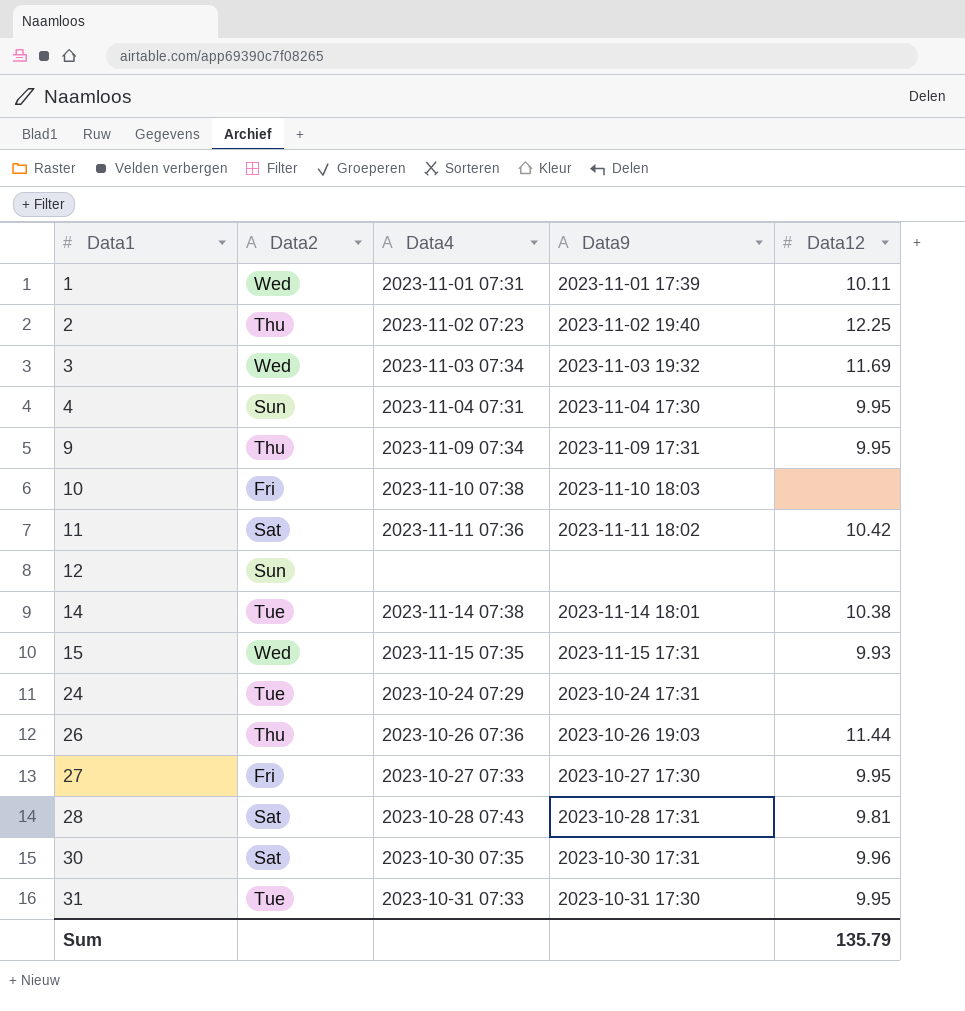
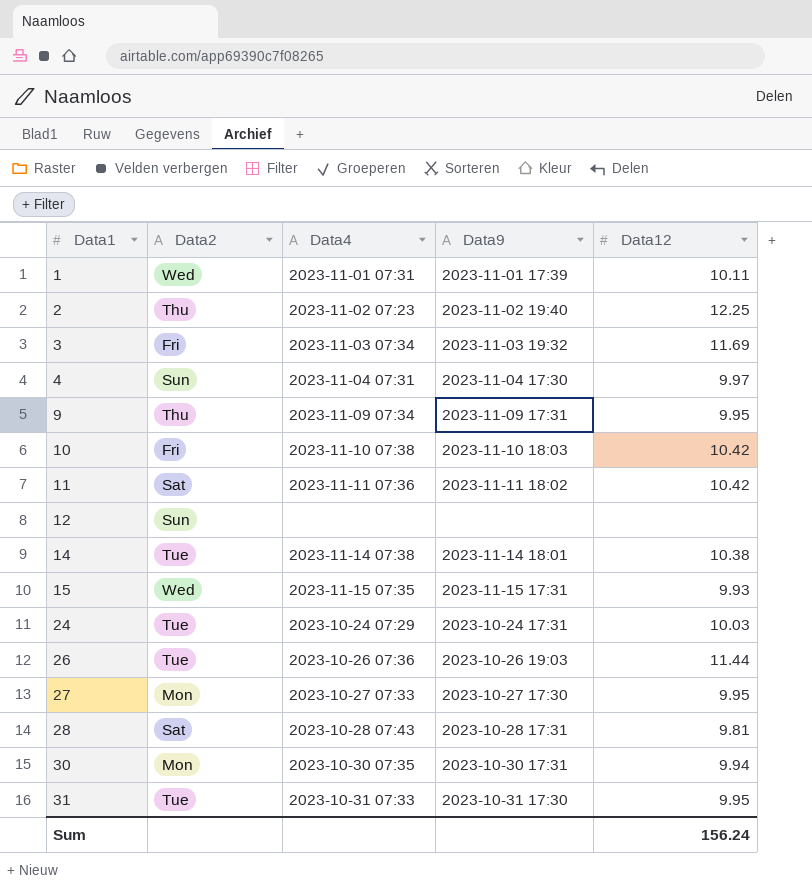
3 | Data2: Wed -> Fri
4 | Data12: 9.95 -> 9.97
10 | Data12: none -> 10.42
24 | Data12: none -> 10.03
26 | Data2: Thu -> Tue
27 | Data2: Fri -> Mon
30 | Data2: Sat -> Mon
30 | Data12: 9.96 -> 9.94
Sum | Data12: 135.79 -> 156.24

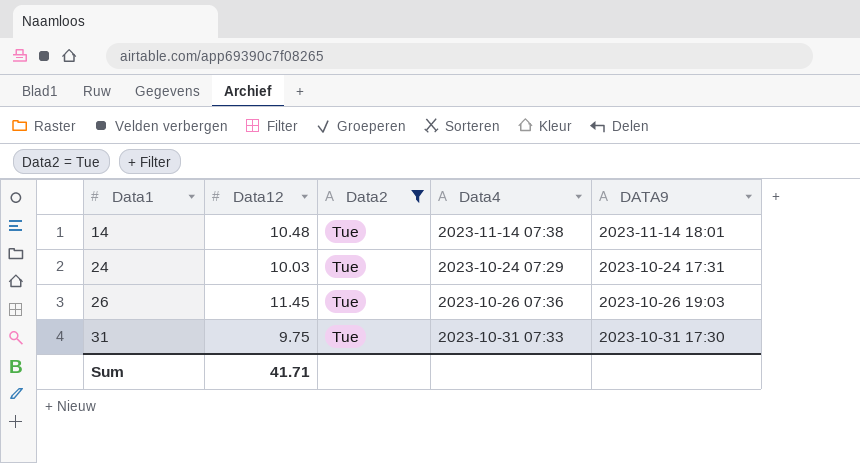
filter: none -> Data2 = Tue
column Data12 | position: 5 -> 2
column name: Data9 -> DATA9
14 | Data12: 10.38 -> 10.48
26 | Data12: 11.44 -> 11.45
31 | Data12: 9.95 -> 9.75
Sum | Data12: 156.24 -> 41.71

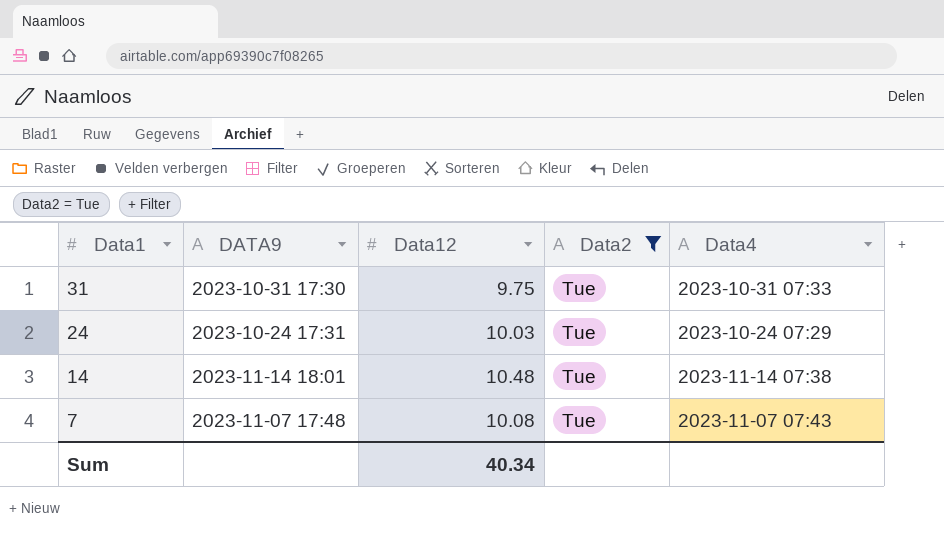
row order: Data1 ascending -> Data1 descending
column DATA9 | position: 5 -> 2
row 26: 11.45 | Tue | 2023-10-26 07:36 | 2023-10-26 19:03 -> none
row 7: none -> 2023-11-07 17:48 | 10.08 | Tue | 2023-11-07 07:43
Sum | Data12: 41.71 -> 40.34

